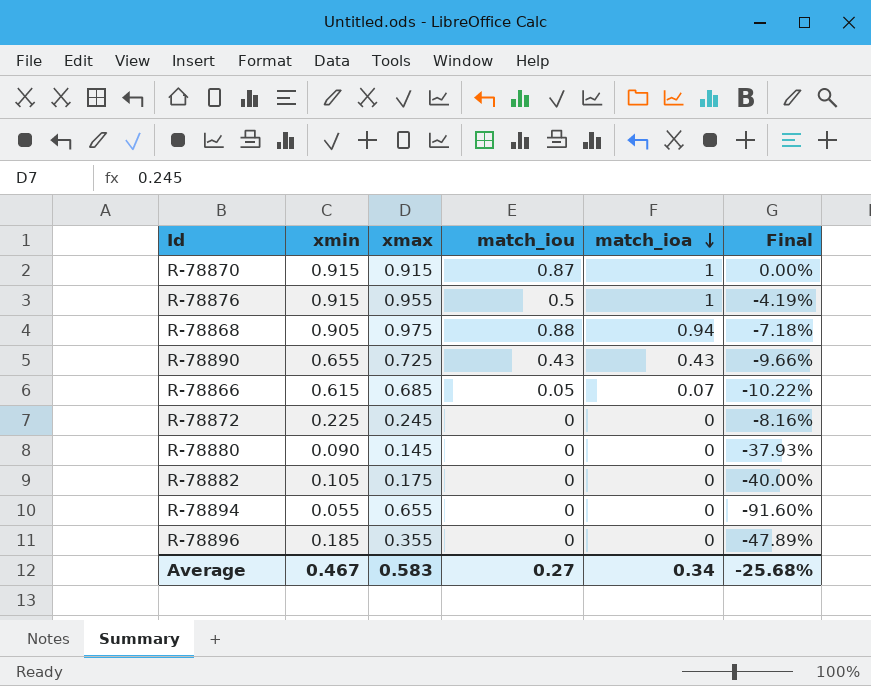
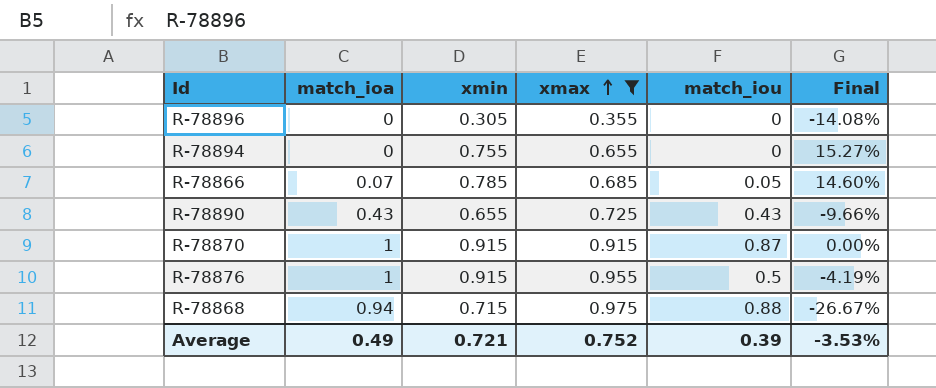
filter: none -> xmax >= 0.355
row order: match_ioa descending -> xmax ascending
column match_ioa | position: 5 -> 2
R-78896 | xmin: 0.185 -> 0.305
R-78896 | Final: -47.89% -> -14.08%
R-78894 | xmin: 0.055 -> 0.755
R-78894 | Final: -91.60% -> 15.27%
R-78866 | xmin: 0.615 -> 0.785
R-78866 | Final: -10.22% -> 14.60%
R-78868 | xmin: 0.905 -> 0.715
R-78868 | Final: -7.18% -> -26.67%
Average | match_ioa: 0.34 -> 0.49
Average | xmin: 0.467 -> 0.721
Average | xmax: 0.583 -> 0.752
Average | match_iou: 0.27 -> 0.39
Average | Final: -25.68% -> -3.53%

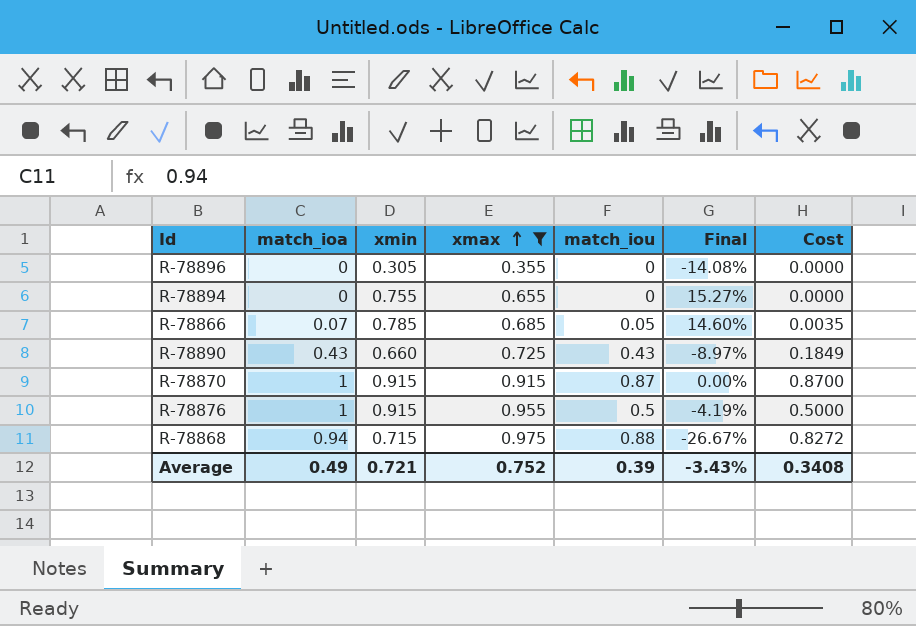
column Cost | formula: none -> [match_ioa] * [match_iou]
R-78890 | xmin: 0.655 -> 0.660
R-78890 | Final: -9.66% -> -8.97%
Average | Final: -3.53% -> -3.43%

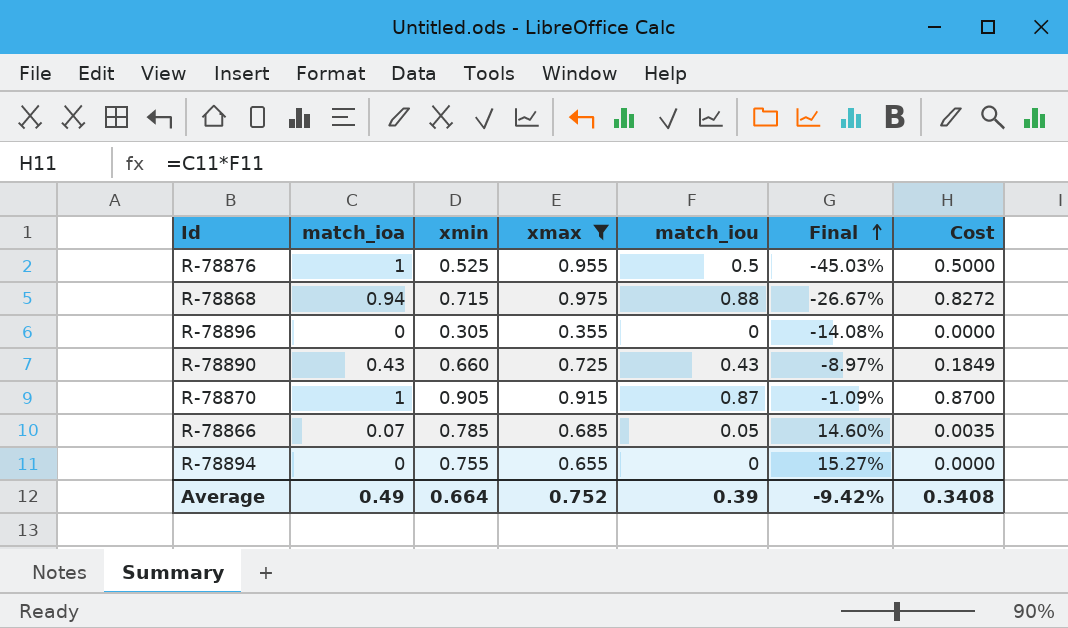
row order: xmax ascending -> Final ascending
R-78876 | xmin: 0.915 -> 0.525
R-78876 | Final: -4.19% -> -45.03%
R-78870 | xmin: 0.915 -> 0.905
R-78870 | Final: 0.00% -> -1.09%
Average | xmin: 0.721 -> 0.664
Average | Final: -3.43% -> -9.42%

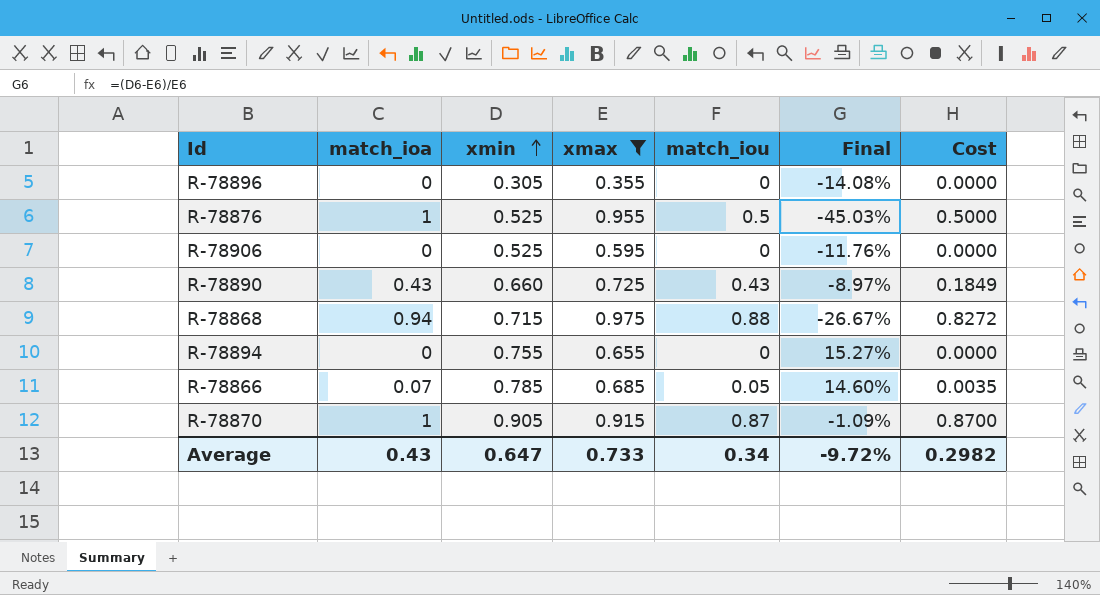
row order: Final ascending -> xmin ascending
row R-78906: none -> 0 | 0.525 | 0.595 | 0 | -11.76% | 0.0000
Average | match_ioa: 0.49 -> 0.43
Average | xmin: 0.664 -> 0.647
Average | xmax: 0.752 -> 0.733
Average | match_iou: 0.39 -> 0.34
Average | Final: -9.42% -> -9.72%
Average | Cost: 0.3408 -> 0.2982

